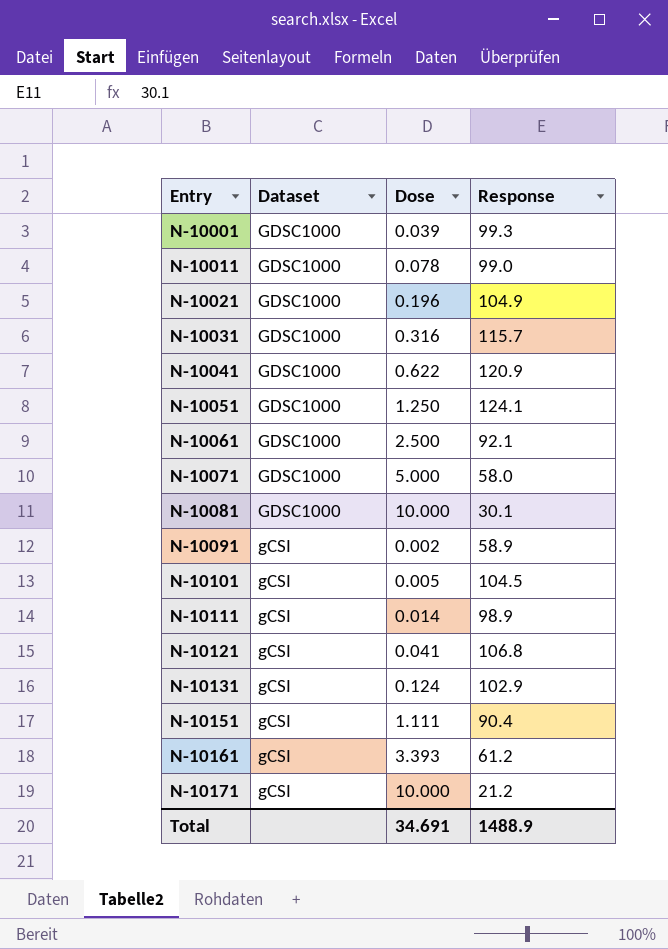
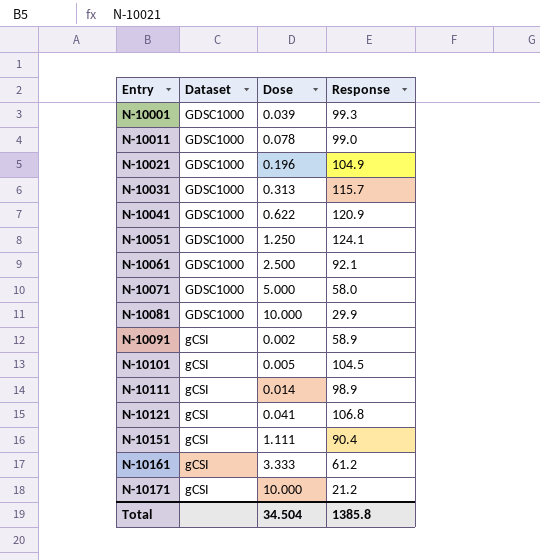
row N-10131: gCSI | 0.124 | 102.9 -> none
N-10031 | Dose: 0.316 -> 0.313
N-10081 | Response: 30.1 -> 29.9
N-10161 | Dose: 3.393 -> 3.333
Total | Dose: 34.691 -> 34.504
Total | Response: 1488.9 -> 1385.8

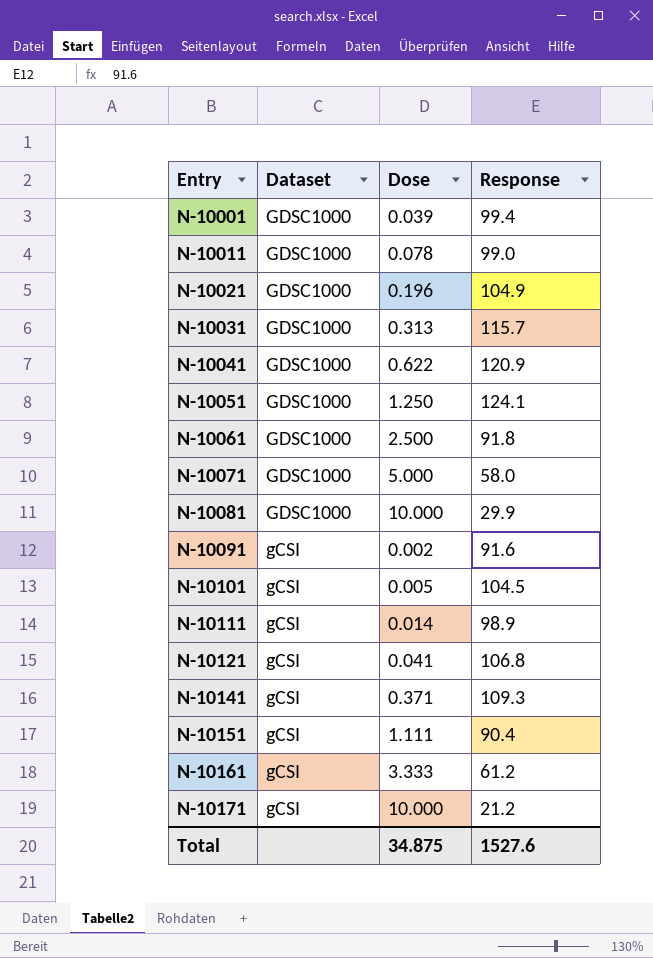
N-10001 | Response: 99.3 -> 99.4
N-10061 | Response: 92.1 -> 91.8
N-10091 | Response: 58.9 -> 91.6
row N-10141: none -> gCSI | 0.371 | 109.3
Total | Dose: 34.504 -> 34.875
Total | Response: 1385.8 -> 1527.6

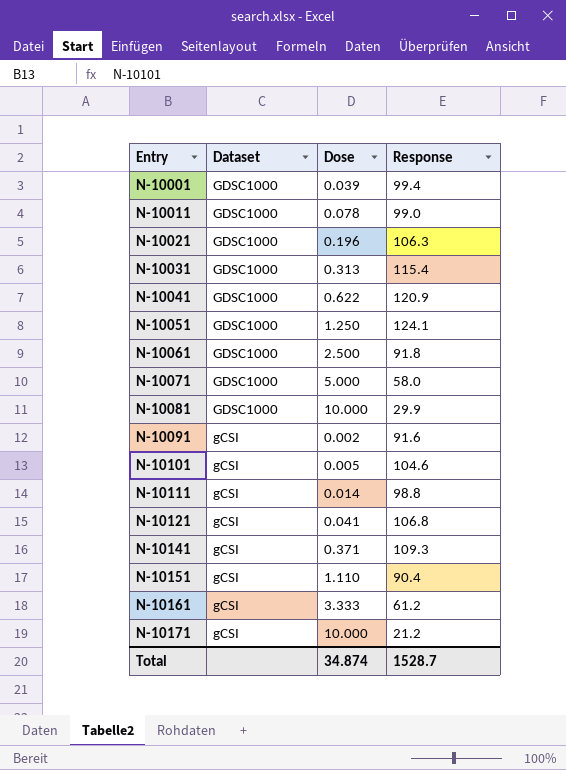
N-10021 | Response: 104.9 -> 106.3
N-10031 | Response: 115.7 -> 115.4
N-10101 | Response: 104.5 -> 104.6
N-10111 | Response: 98.9 -> 98.8
N-10151 | Dose: 1.111 -> 1.110
Total | Dose: 34.875 -> 34.874
Total | Response: 1527.6 -> 1528.7

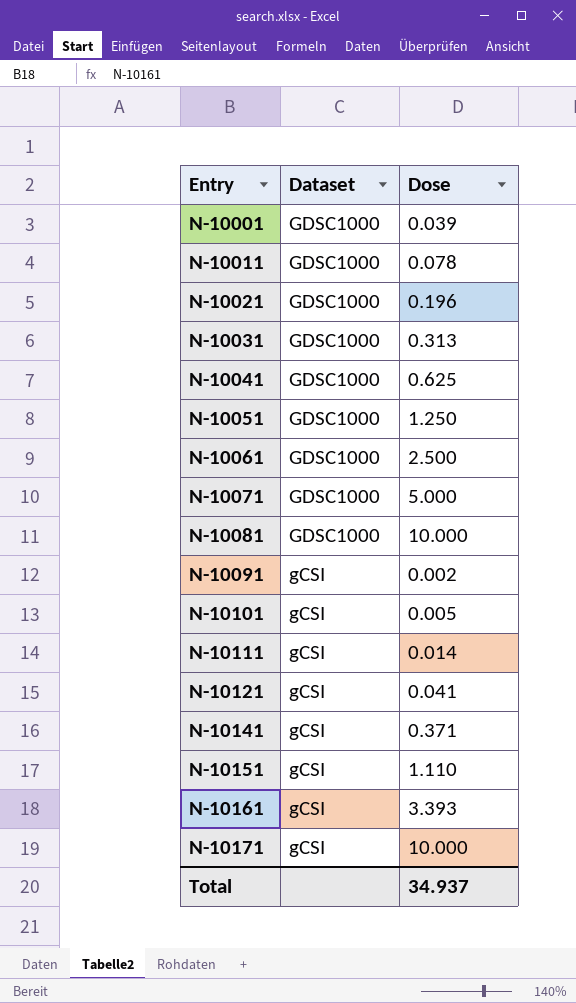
column Response | position: 4 -> none
N-10041 | Dose: 0.622 -> 0.625
N-10161 | Dose: 3.333 -> 3.393
Total | Dose: 34.874 -> 34.937

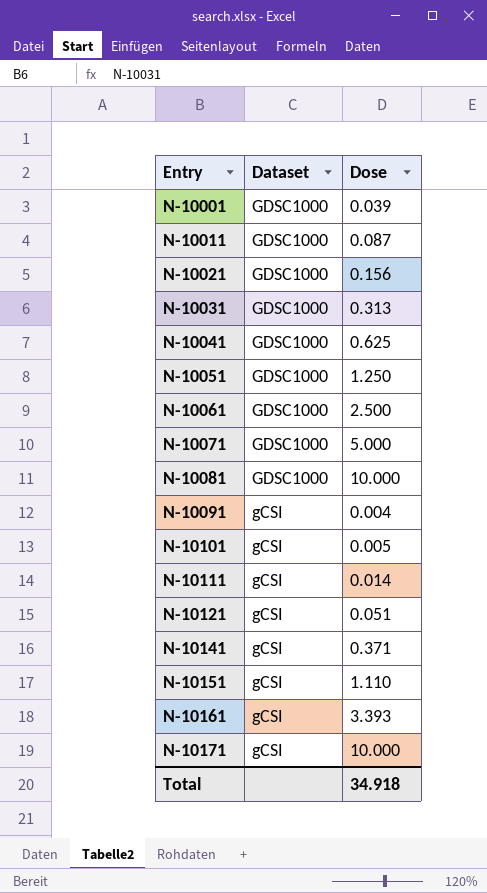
N-10011 | Dose: 0.078 -> 0.087
N-10021 | Dose: 0.196 -> 0.156
N-10091 | Dose: 0.002 -> 0.004
N-10121 | Dose: 0.041 -> 0.051
Total | Dose: 34.937 -> 34.918

